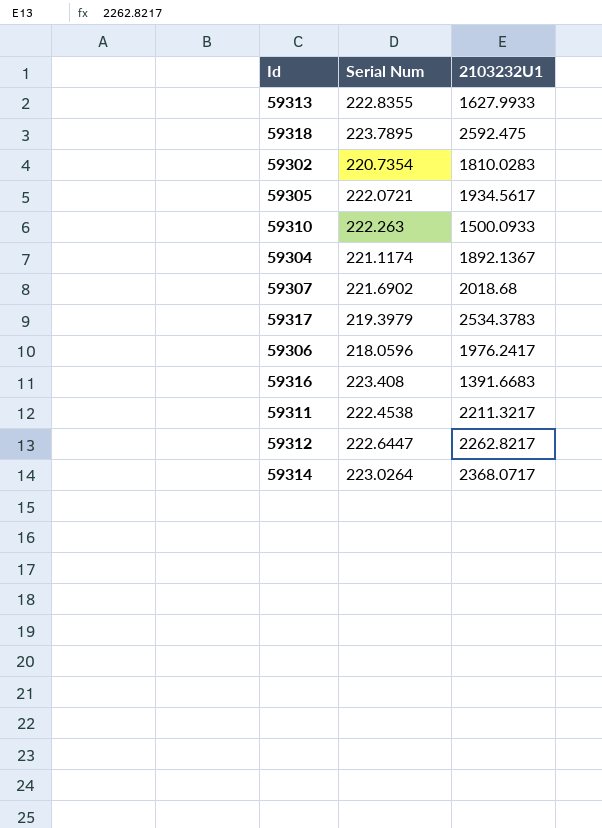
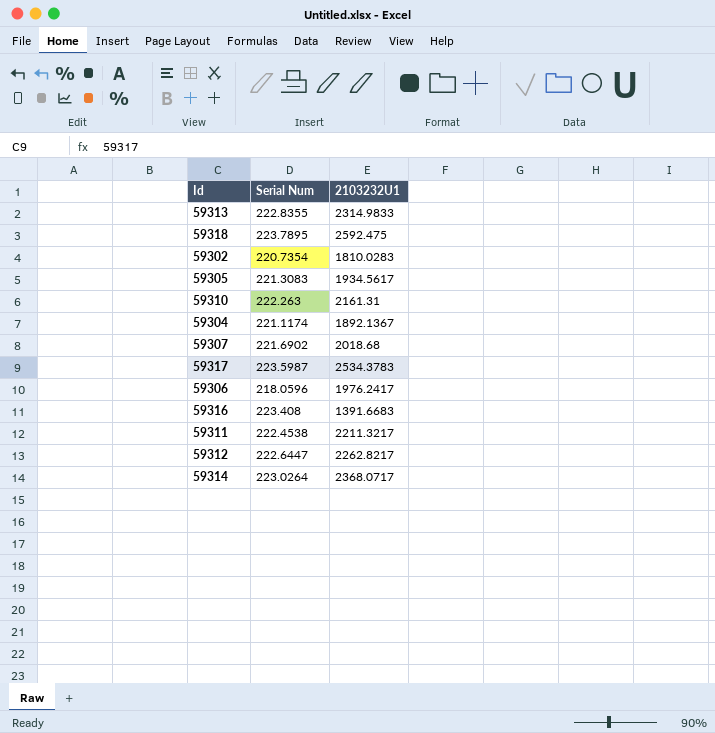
59313 | 2103232U1: 1627.9933 -> 2314.9833
59305 | Serial Num: 222.0721 -> 221.3083
59310 | 2103232U1: 1500.0933 -> 2161.31
59317 | Serial Num: 219.3979 -> 223.5987

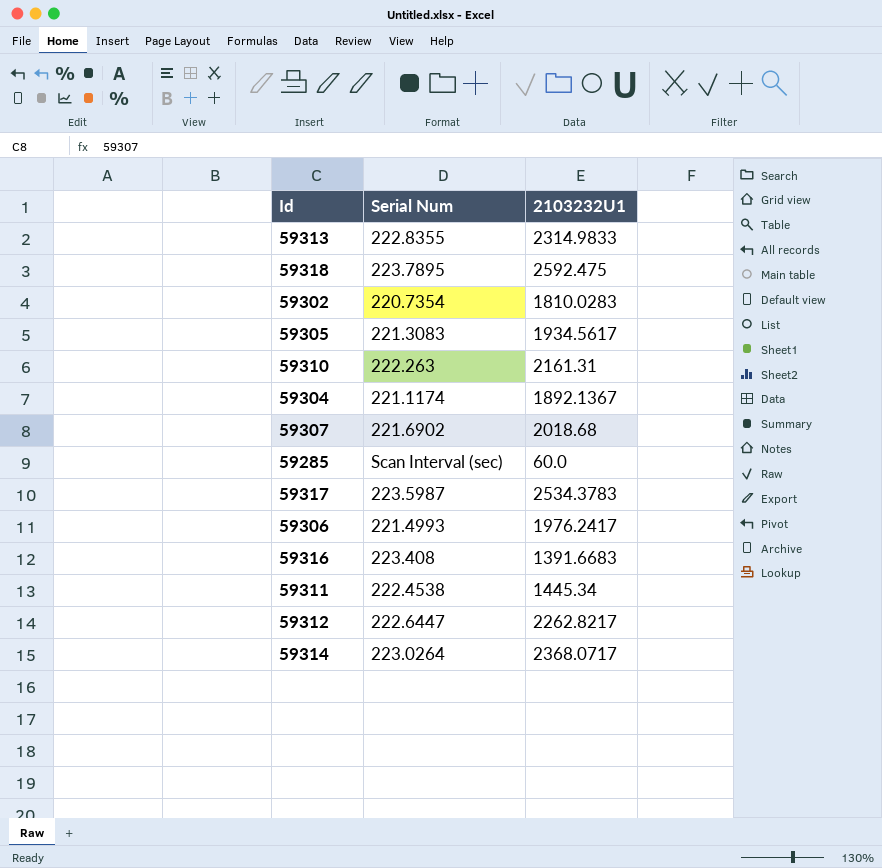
row 59285: none -> Scan Interval (sec) | 60.0
59306 | Serial Num: 218.0596 -> 221.4993
59311 | 2103232U1: 2211.3217 -> 1445.34

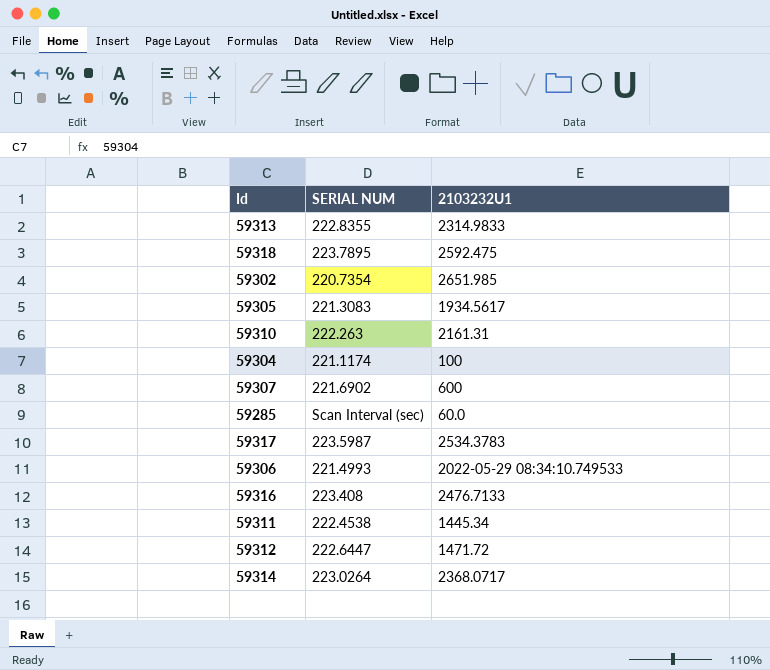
column name: Serial Num -> SERIAL NUM
59302 | 2103232U1: 1810.0283 -> 2651.985
59304 | 2103232U1: 1892.1367 -> 100
59307 | 2103232U1: 2018.68 -> 600
59306 | 2103232U1: 1976.2417 -> 2022-05-29 08:34:10.749533
59316 | 2103232U1: 1391.6683 -> 2476.7133
59312 | 2103232U1: 2262.8217 -> 1471.72

